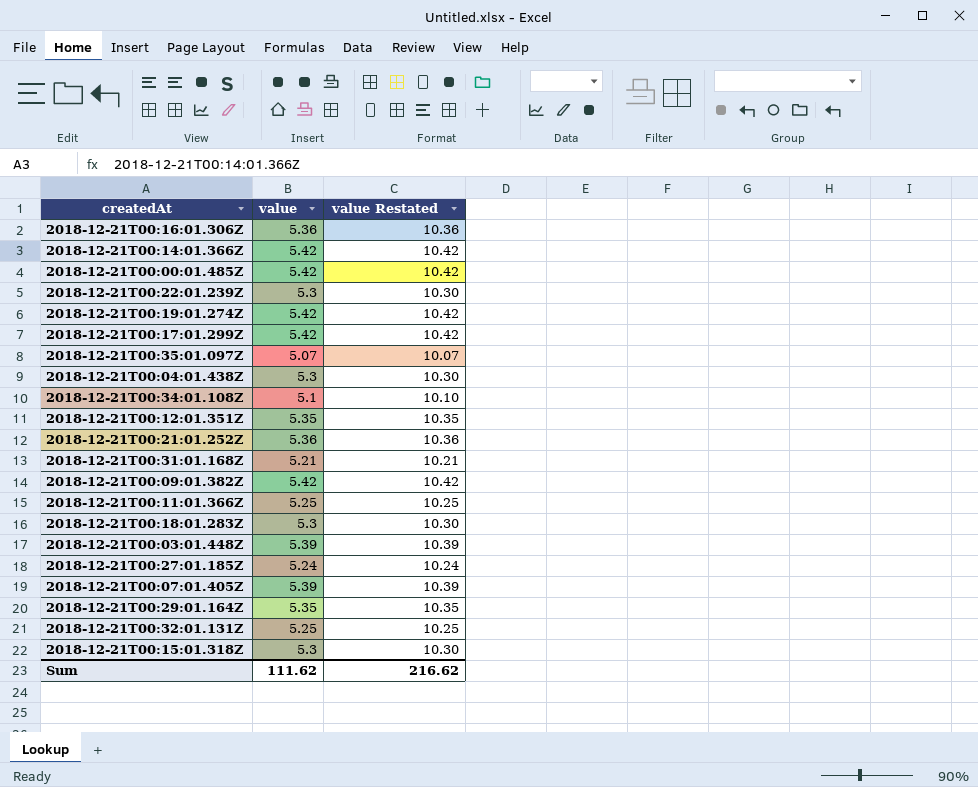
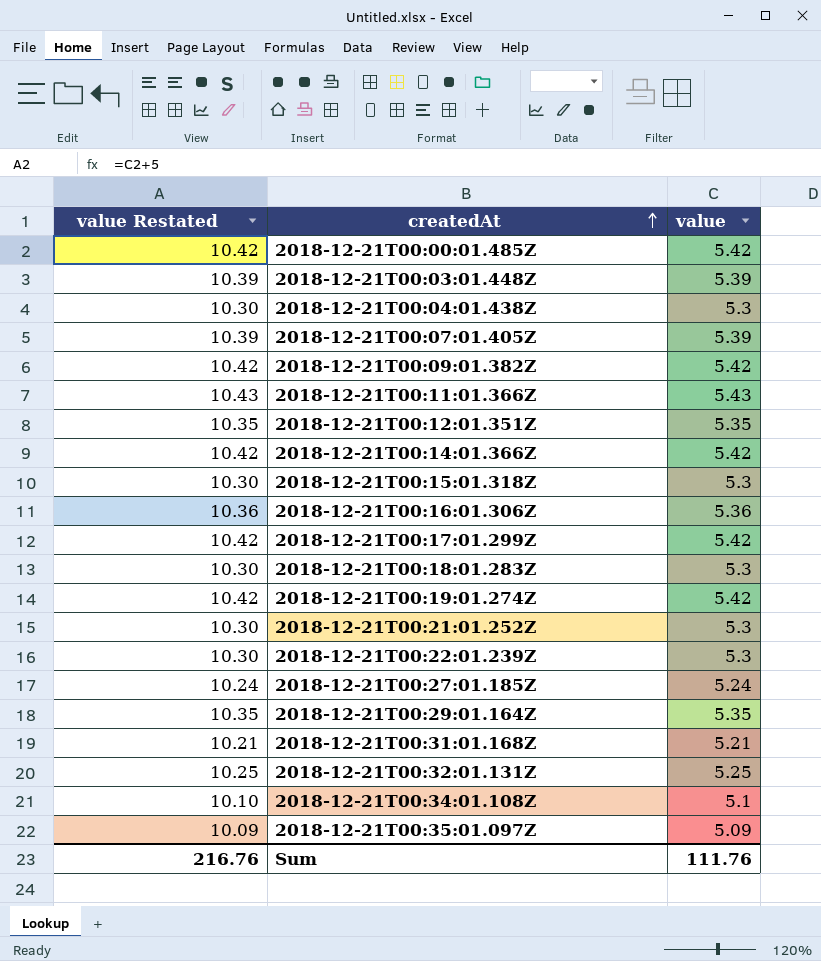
row order: none -> createdAt ascending
column value Restated | position: 3 -> 1
2018-12-21T00:11:01.366Z | value Restated: 10.25 -> 10.43
2018-12-21T00:11:01.366Z | value: 5.25 -> 5.43
2018-12-21T00:21:01.252Z | value Restated: 10.36 -> 10.30
2018-12-21T00:21:01.252Z | value: 5.36 -> 5.3
2018-12-21T00:35:01.097Z | value Restated: 10.07 -> 10.09
2018-12-21T00:35:01.097Z | value: 5.07 -> 5.09
Sum | value Restated: 216.62 -> 216.76
Sum | value: 111.62 -> 111.76

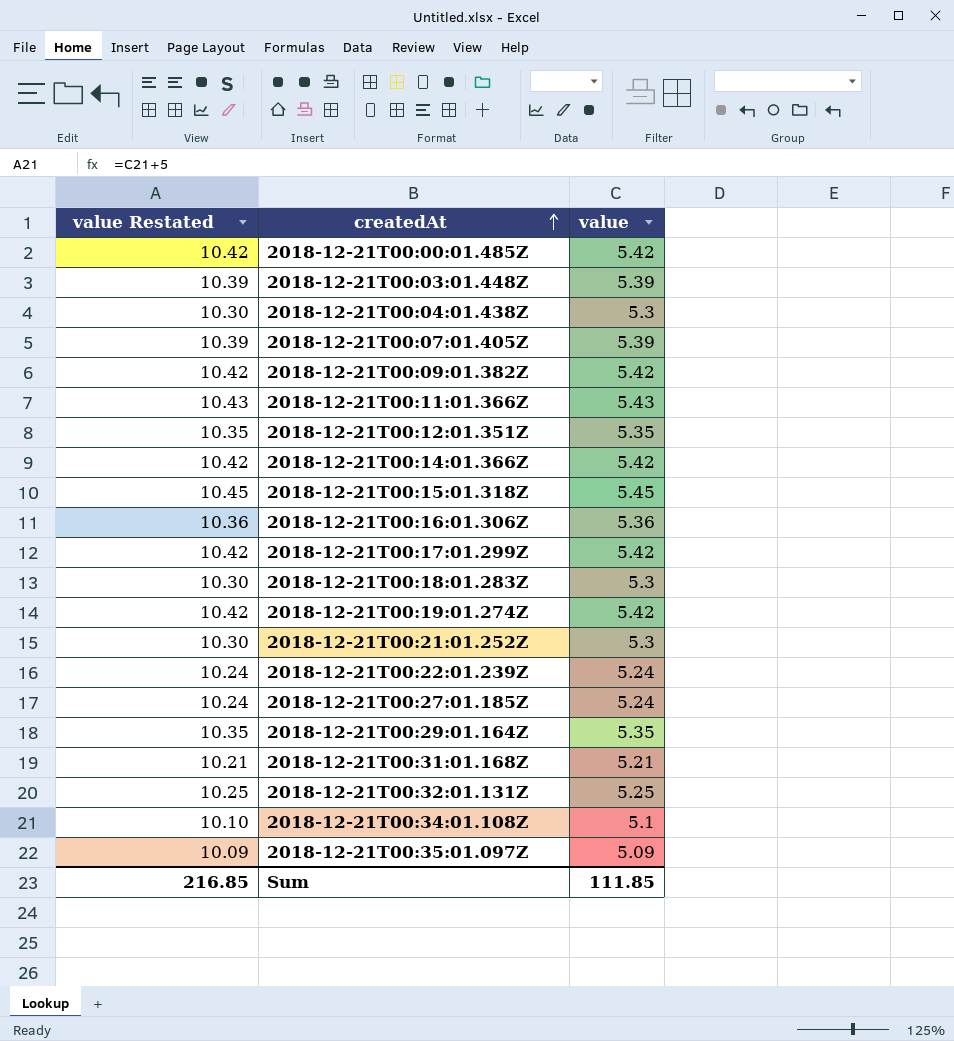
2018-12-21T00:15:01.318Z | value Restated: 10.30 -> 10.45
2018-12-21T00:15:01.318Z | value: 5.3 -> 5.45
2018-12-21T00:22:01.239Z | value Restated: 10.30 -> 10.24
2018-12-21T00:22:01.239Z | value: 5.3 -> 5.24
Sum | value Restated: 216.76 -> 216.85
Sum | value: 111.76 -> 111.85

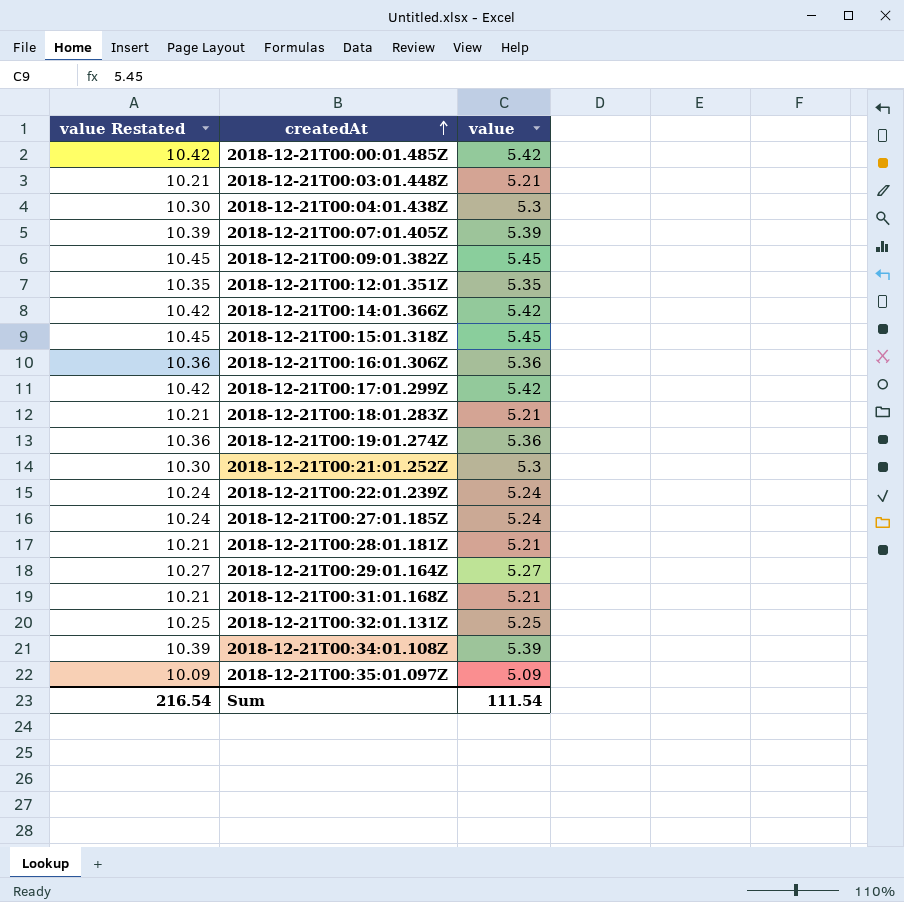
row 2018-12-21T00:11:01.366Z: 10.43 | 5.43 -> none
2018-12-21T00:03:01.448Z | value Restated: 10.39 -> 10.21
2018-12-21T00:03:01.448Z | value: 5.39 -> 5.21
2018-12-21T00:09:01.382Z | value Restated: 10.42 -> 10.45
2018-12-21T00:09:01.382Z | value: 5.42 -> 5.45
2018-12-21T00:18:01.283Z | value Restated: 10.30 -> 10.21
2018-12-21T00:18:01.283Z | value: 5.3 -> 5.21
2018-12-21T00:19:01.274Z | value Restated: 10.42 -> 10.36
2018-12-21T00:19:01.274Z | value: 5.42 -> 5.36
row 2018-12-21T00:28:01.181Z: none -> 10.21 | 5.21
2018-12-21T00:29:01.164Z | value Restated: 10.35 -> 10.27
2018-12-21T00:29:01.164Z | value: 5.35 -> 5.27
2018-12-21T00:34:01.108Z | value Restated: 10.10 -> 10.39
2018-12-21T00:34:01.108Z | value: 5.1 -> 5.39
Sum | value Restated: 216.85 -> 216.54
Sum | value: 111.85 -> 111.54

